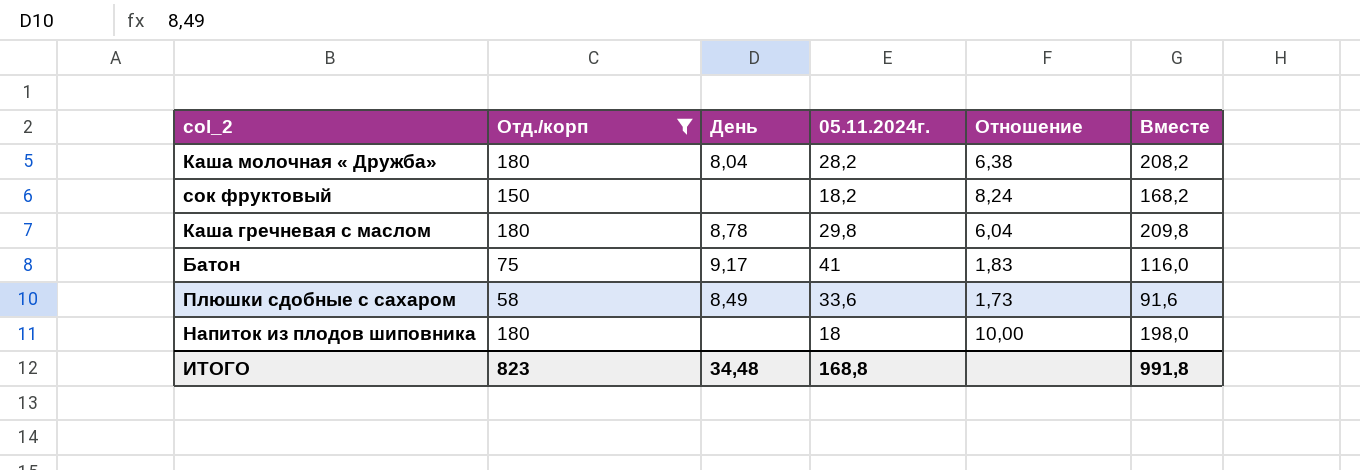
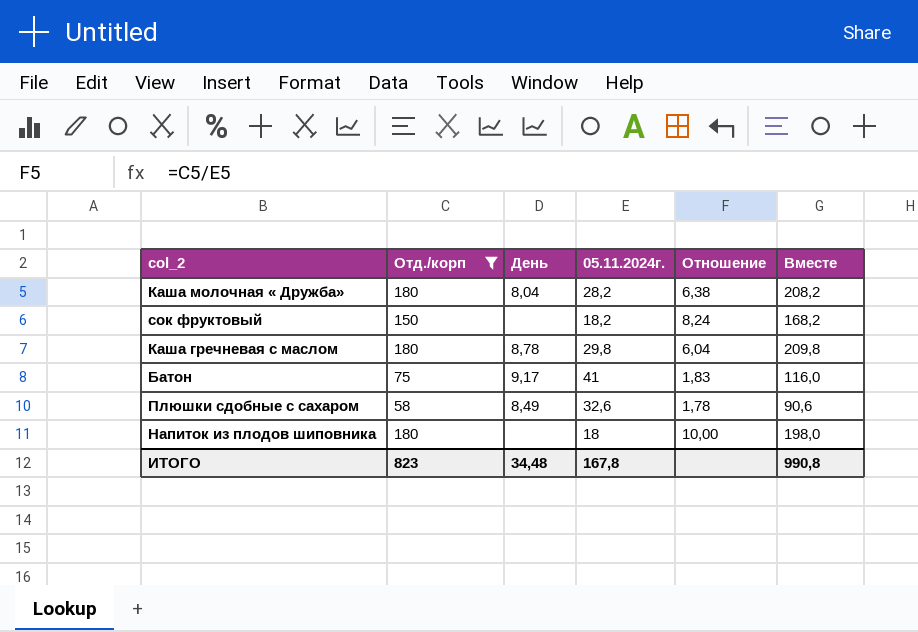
Плюшки сдобные с сахаром | 05.11.2024г.: 33,6 -> 32,6
Плюшки сдобные с сахаром | Отношение: 1,73 -> 1,78
Плюшки сдобные с сахаром | Вместе: 91,6 -> 90,6
ИТОГО | 05.11.2024г.: 168,8 -> 167,8
ИТОГО | Вместе: 991,8 -> 990,8

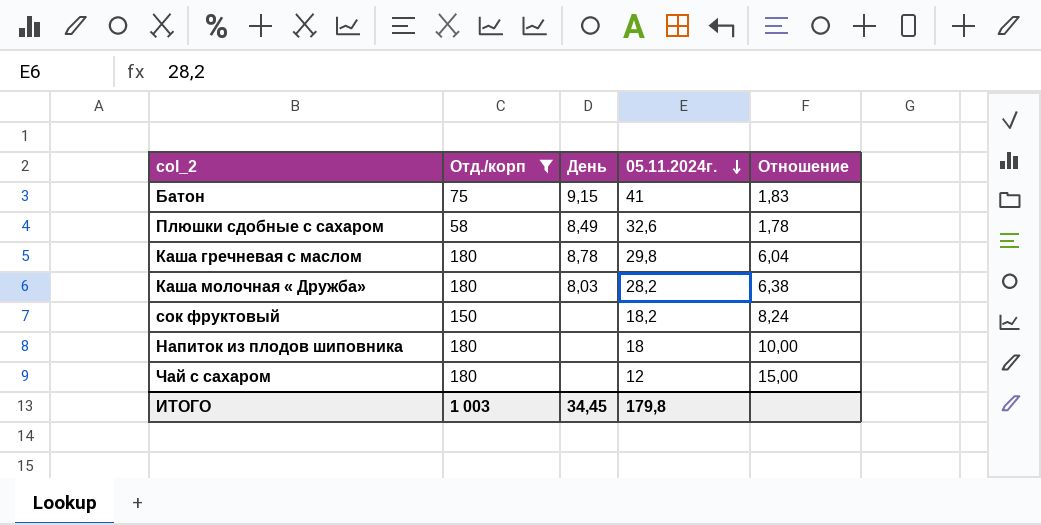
row order: none -> 05.11.2024г. descending
column Вместе | formula: [Отд./корп] + [05.11.2024г.] -> none
Батон | День: 9,17 -> 9,15
Каша молочная « Дружба» | День: 8,04 -> 8,03
row Чай с сахаром: none -> 180 | none | 12 | 15,00
ИТОГО | Отд./корп: 823 -> 1 003
ИТОГО | День: 34,48 -> 34,45
ИТОГО | 05.11.2024г.: 167,8 -> 179,8

